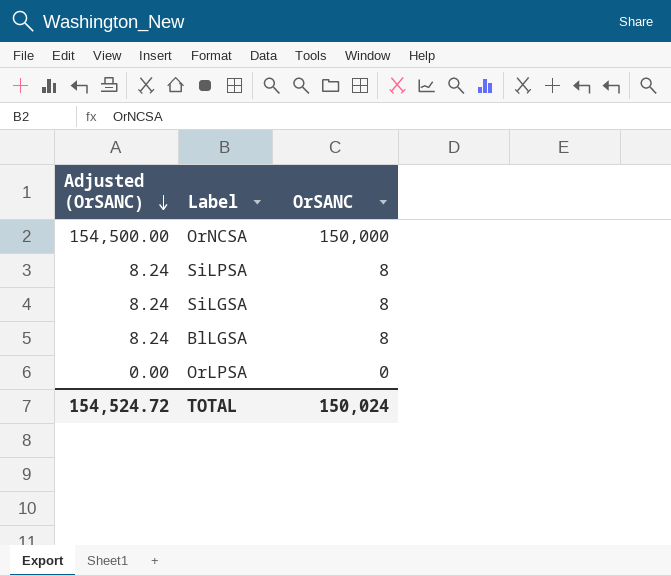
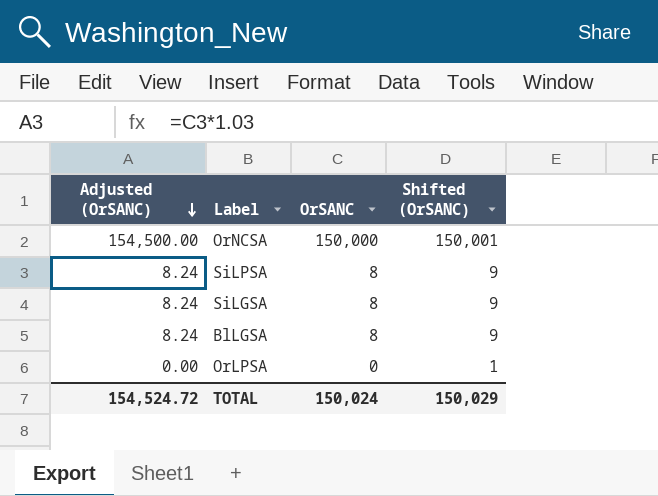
column Shifted (OrSANC) | formula: none -> [OrSANC] + 1

